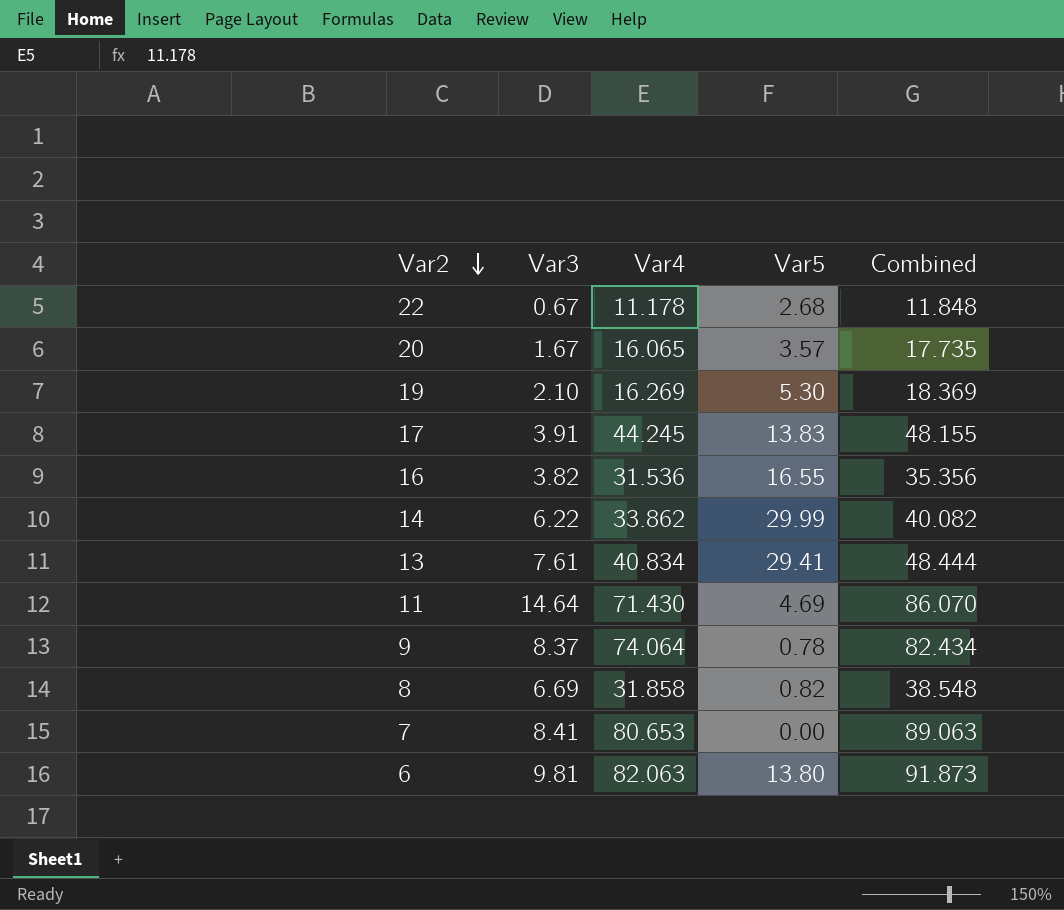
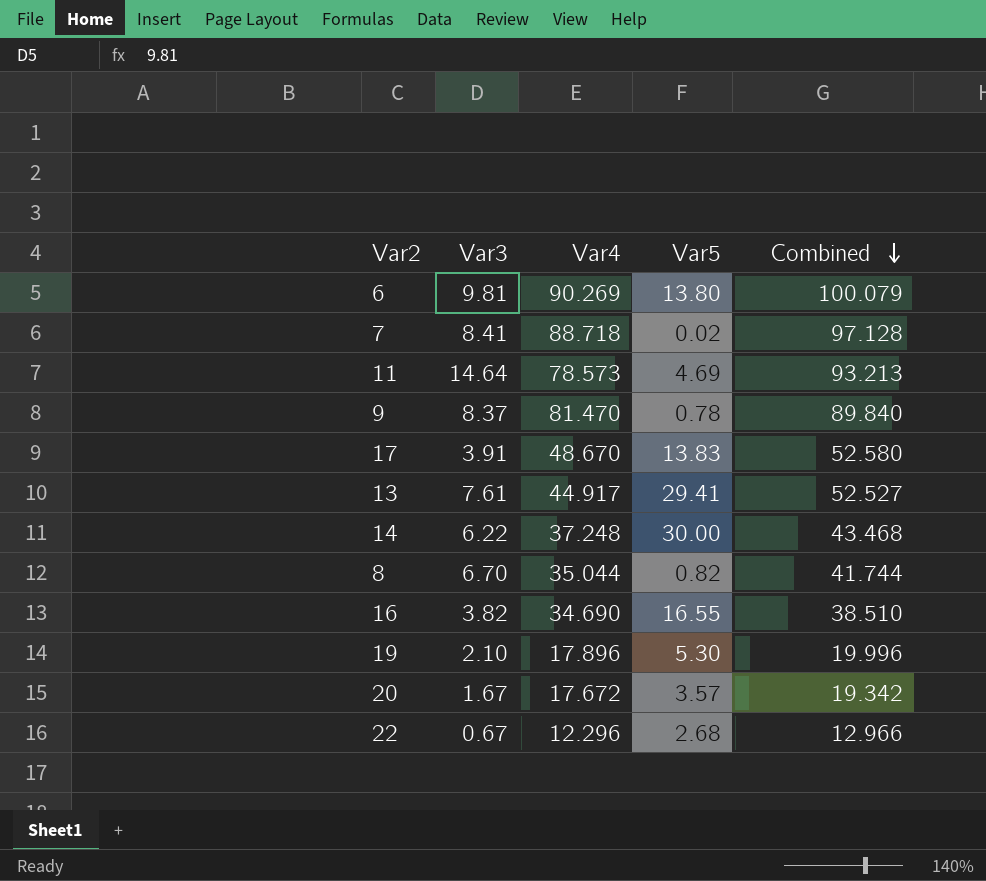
row order: Var2 descending -> Combined descending
6 | Var4: 82.063 -> 90.269
6 | Combined: 91.873 -> 100.079
7 | Var4: 80.653 -> 88.718
7 | Var5: 0.00 -> 0.02
7 | Combined: 89.063 -> 97.128
11 | Var4: 71.430 -> 78.573
11 | Combined: 86.070 -> 93.213
9 | Var4: 74.064 -> 81.470
9 | Combined: 82.434 -> 89.840
17 | Var4: 44.245 -> 48.670
17 | Combined: 48.155 -> 52.580
13 | Var4: 40.834 -> 44.917
13 | Combined: 48.444 -> 52.527
14 | Var4: 33.862 -> 37.248
14 | Var5: 29.99 -> 30.00
14 | Combined: 40.082 -> 43.468
8 | Var3: 6.69 -> 6.70
8 | Var4: 31.858 -> 35.044
8 | Combined: 38.548 -> 41.744
16 | Var4: 31.536 -> 34.690
16 | Combined: 35.356 -> 38.510
19 | Var4: 16.269 -> 17.896
19 | Combined: 18.369 -> 19.996
20 | Var4: 16.065 -> 17.672
20 | Combined: 17.735 -> 19.342
22 | Var4: 11.178 -> 12.296
22 | Combined: 11.848 -> 12.966

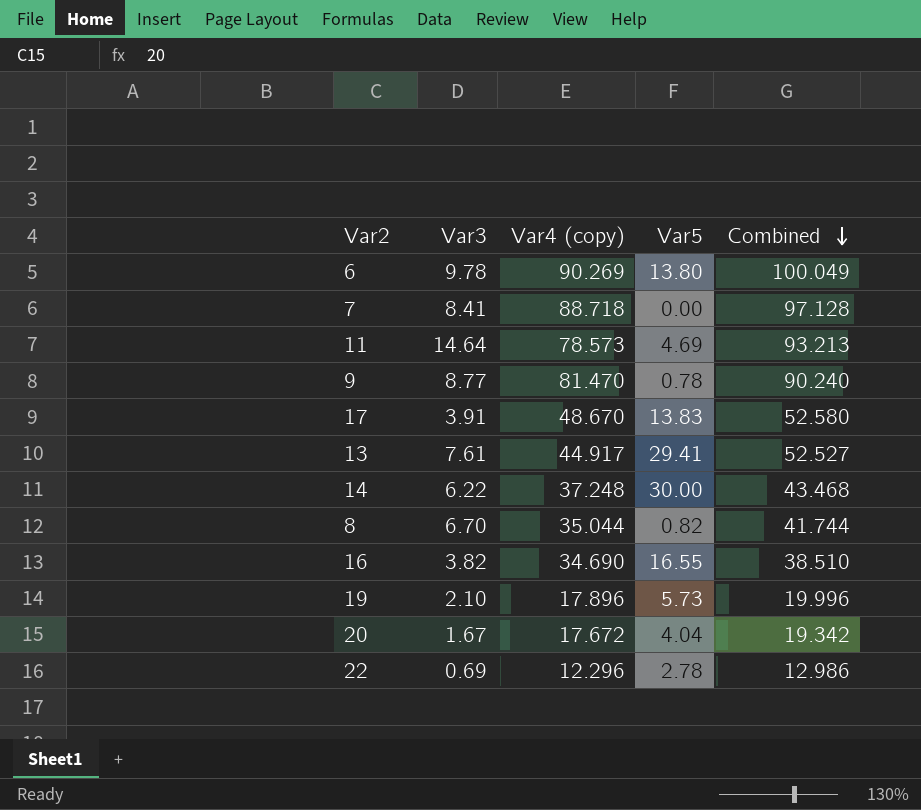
column name: Var4 -> Var4 (copy)
6 | Var3: 9.81 -> 9.78
6 | Combined: 100.079 -> 100.049
7 | Var5: 0.02 -> 0.00
9 | Var3: 8.37 -> 8.77
9 | Combined: 89.840 -> 90.240
19 | Var5: 5.30 -> 5.73
20 | Var5: 3.57 -> 4.04
22 | Var3: 0.67 -> 0.69
22 | Var5: 2.68 -> 2.78
22 | Combined: 12.966 -> 12.986

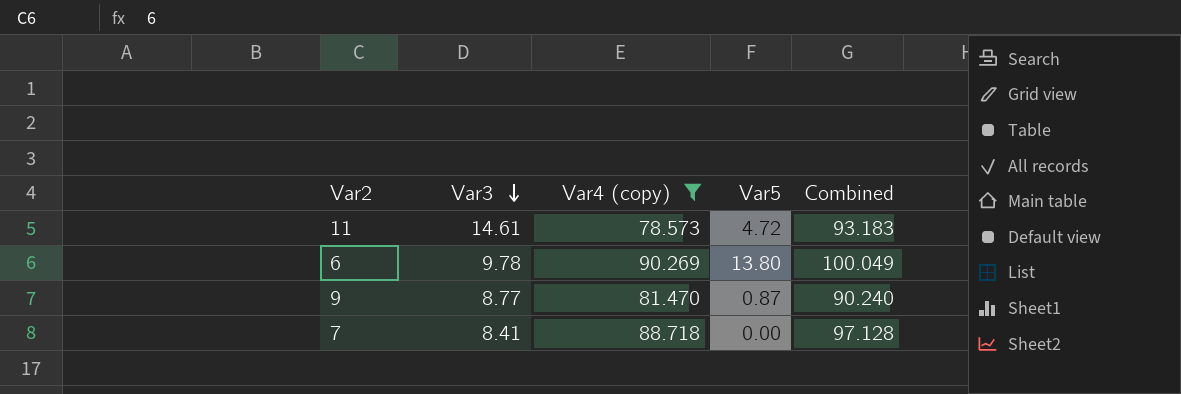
filter: none -> Var4 (copy) >= 78.573
row order: Combined descending -> Var3 descending
11 | Var3: 14.64 -> 14.61
11 | Var5: 4.69 -> 4.72
11 | Combined: 93.213 -> 93.183
9 | Var5: 0.78 -> 0.87

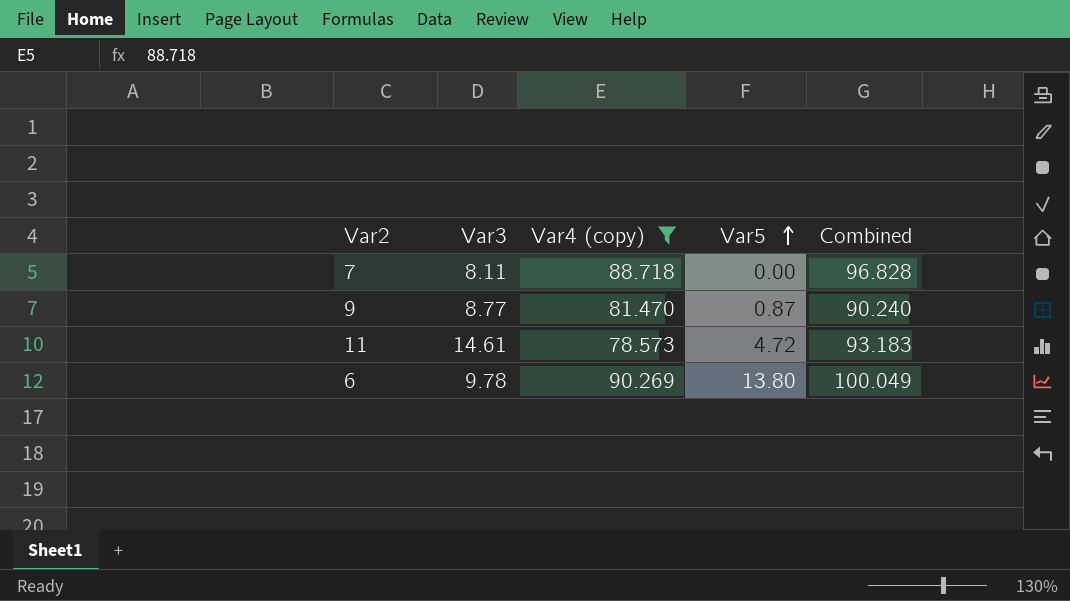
row order: Var3 descending -> Var5 ascending
7 | Var3: 8.41 -> 8.11
7 | Combined: 97.128 -> 96.828

